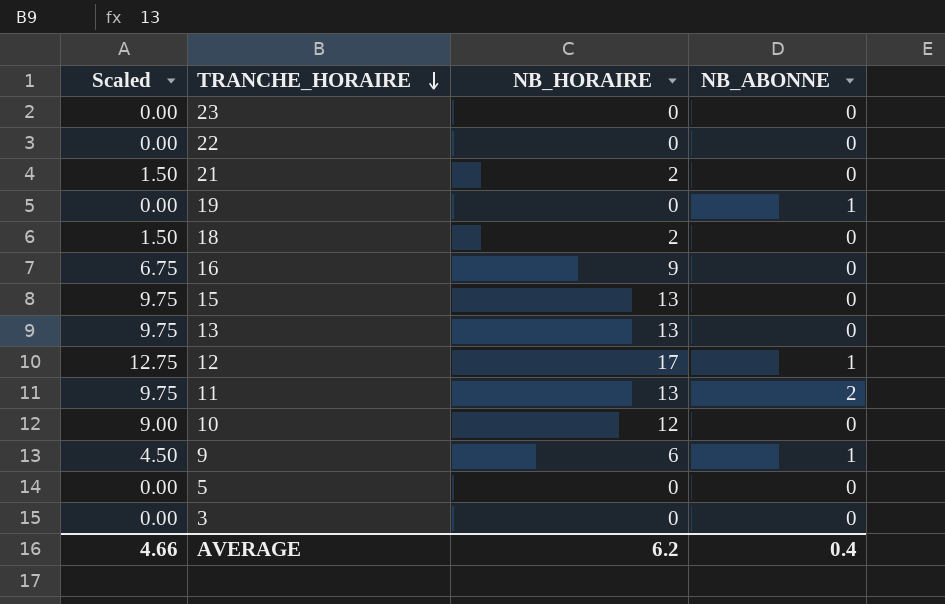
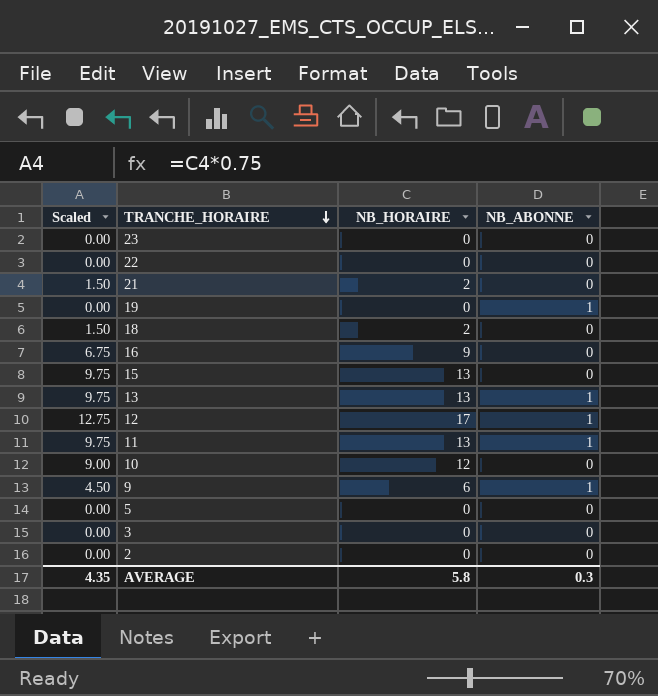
13 | NB_ABONNE: 0 -> 1
11 | NB_ABONNE: 2 -> 1
row 2: none -> 0.00 | 0 | 0
AVERAGE | Scaled: 4.66 -> 4.35
AVERAGE | NB_HORAIRE: 6.2 -> 5.8
AVERAGE | NB_ABONNE: 0.4 -> 0.3

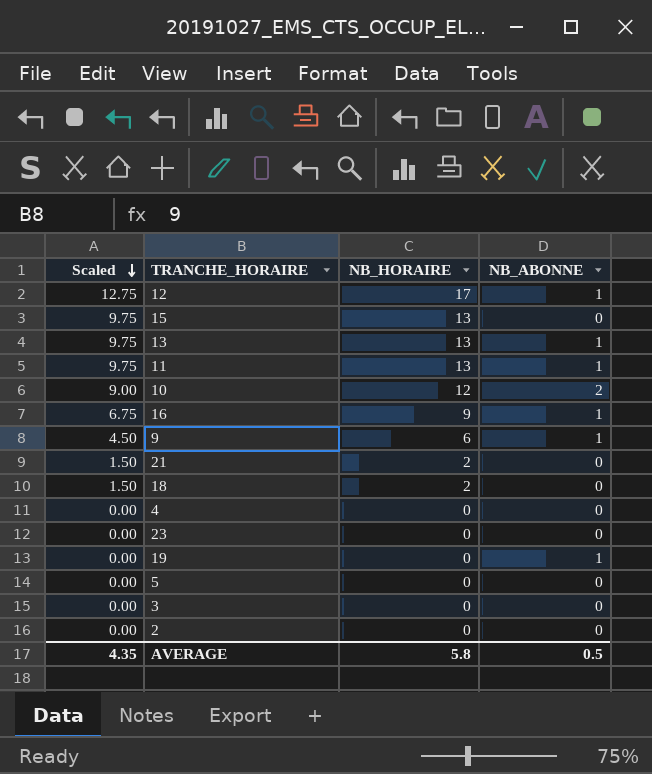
row order: TRANCHE_HORAIRE descending -> Scaled descending
row 22: 0.00 | 0 | 0 -> none
10 | NB_ABONNE: 0 -> 2
16 | NB_ABONNE: 0 -> 1
row 4: none -> 0.00 | 0 | 0
AVERAGE | NB_ABONNE: 0.3 -> 0.5

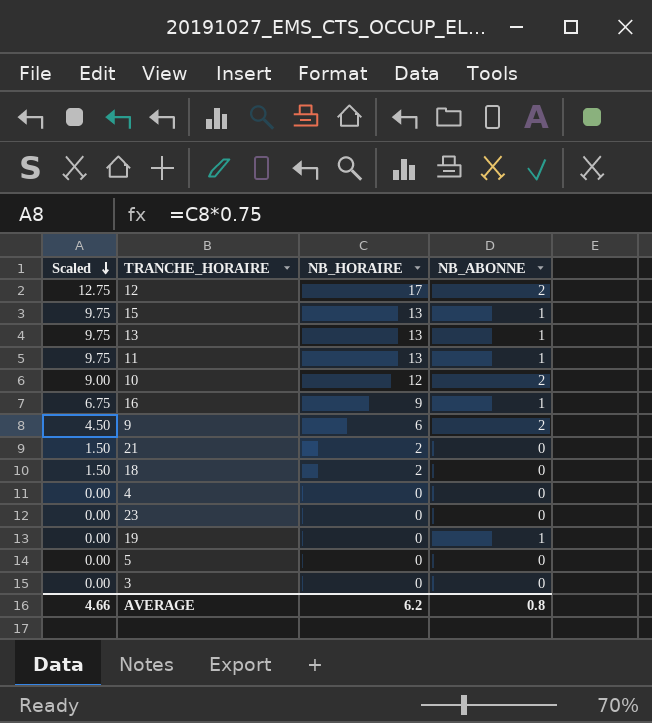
row 2: 0.00 | 0 | 0 -> none
12 | NB_ABONNE: 1 -> 2
15 | NB_ABONNE: 0 -> 1
9 | NB_ABONNE: 1 -> 2
AVERAGE | Scaled: 4.35 -> 4.66
AVERAGE | NB_HORAIRE: 5.8 -> 6.2
AVERAGE | NB_ABONNE: 0.5 -> 0.8

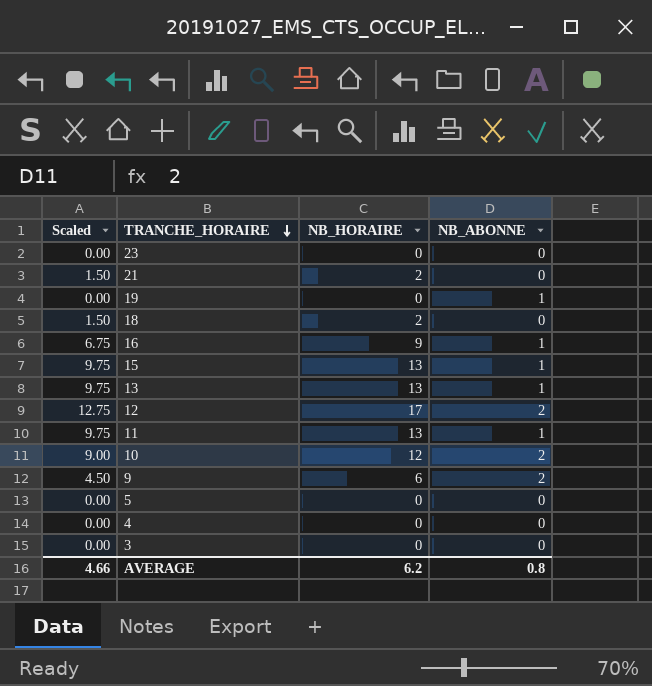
row order: Scaled descending -> TRANCHE_HORAIRE descending

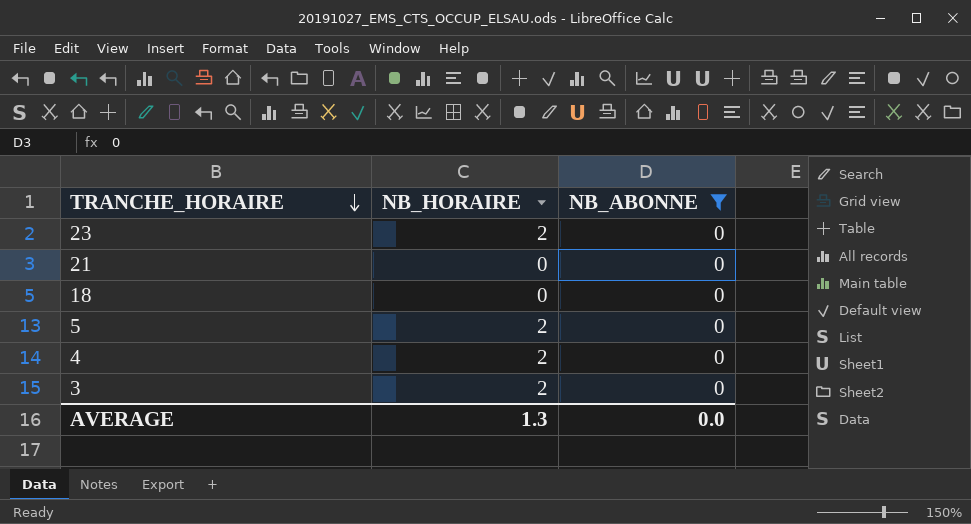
filter: none -> NB_ABONNE = 0
column Scaled | formula: [NB_HORAIRE] * 0.75 -> none
23 | NB_HORAIRE: 0 -> 2
21 | NB_HORAIRE: 2 -> 0
18 | NB_HORAIRE: 2 -> 0
5 | NB_HORAIRE: 0 -> 2
4 | NB_HORAIRE: 0 -> 2
3 | NB_HORAIRE: 0 -> 2
AVERAGE | NB_HORAIRE: 6.2 -> 1.3
AVERAGE | NB_ABONNE: 0.8 -> 0.0

